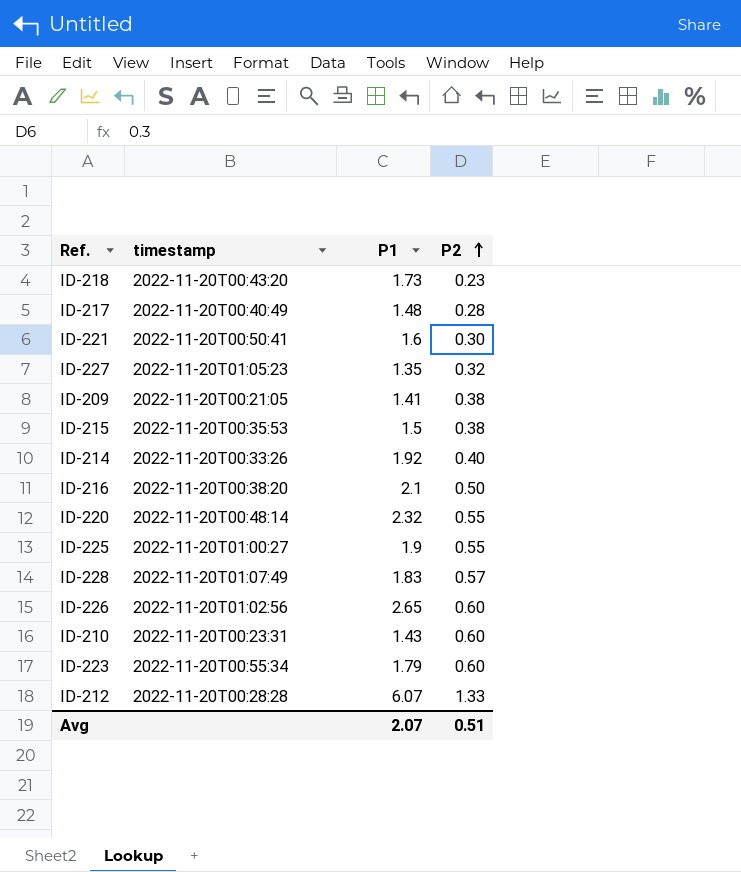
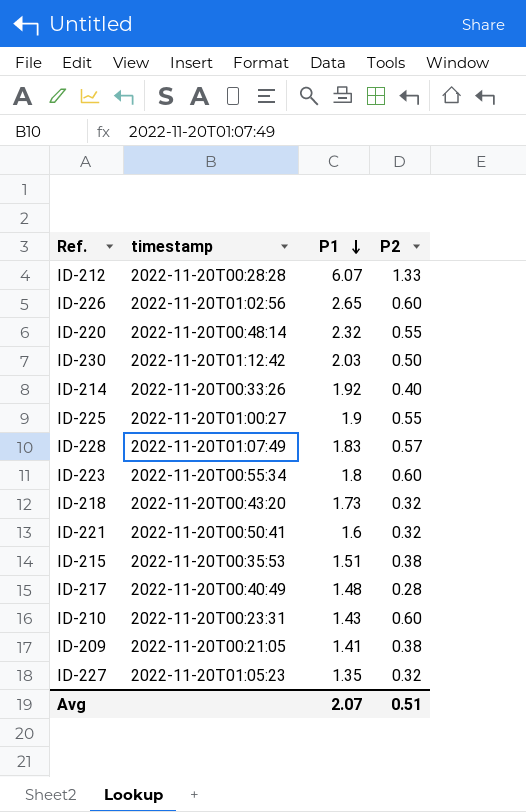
row order: P2 ascending -> P1 descending
row ID-216: 2022-11-20T00:38:20 | 2.1 | 0.50 -> none
row ID-230: none -> 2022-11-20T01:12:42 | 2.03 | 0.50
ID-223 | P1: 1.79 -> 1.8
ID-218 | P2: 0.23 -> 0.32
ID-221 | P2: 0.30 -> 0.32
ID-215 | P1: 1.5 -> 1.51

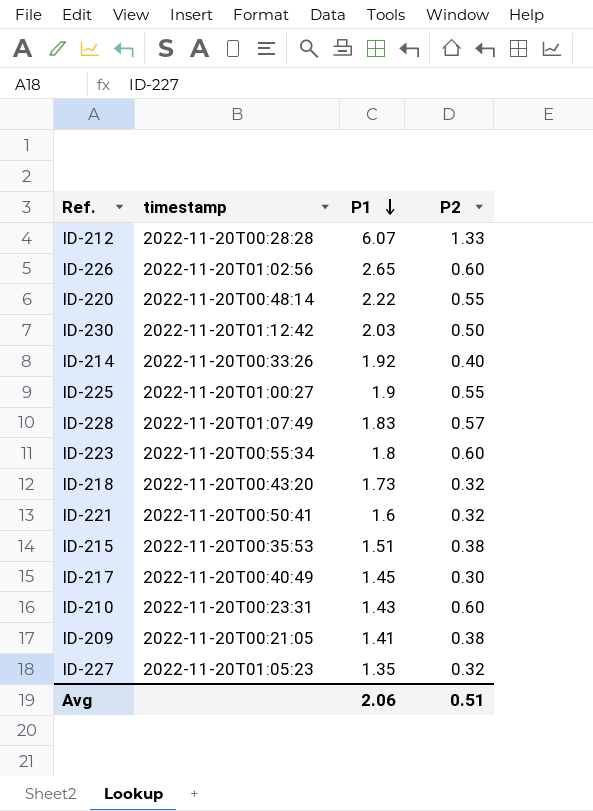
ID-220 | P1: 2.32 -> 2.22
ID-217 | P1: 1.48 -> 1.45
ID-217 | P2: 0.28 -> 0.30
Avg | P1: 2.07 -> 2.06

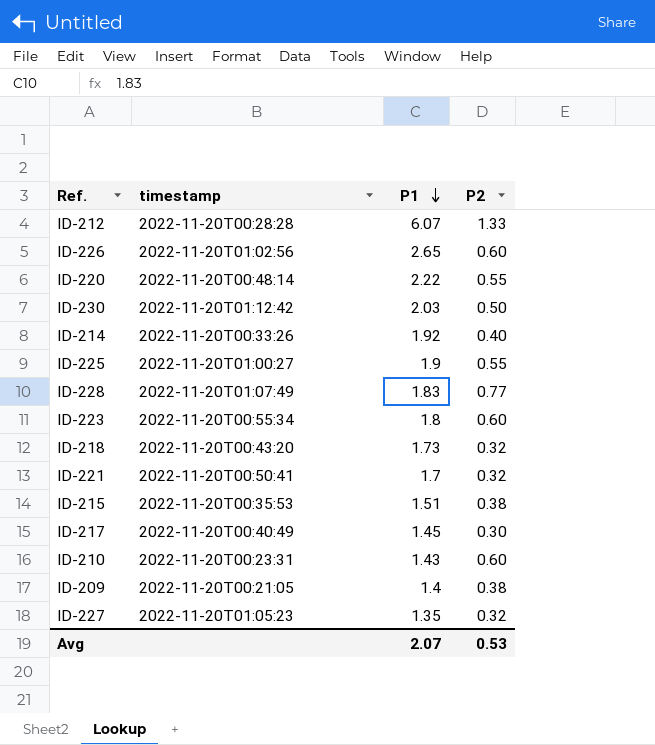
ID-228 | P2: 0.57 -> 0.77
ID-221 | P1: 1.6 -> 1.7
ID-209 | P1: 1.41 -> 1.4
Avg | P1: 2.06 -> 2.07
Avg | P2: 0.51 -> 0.53

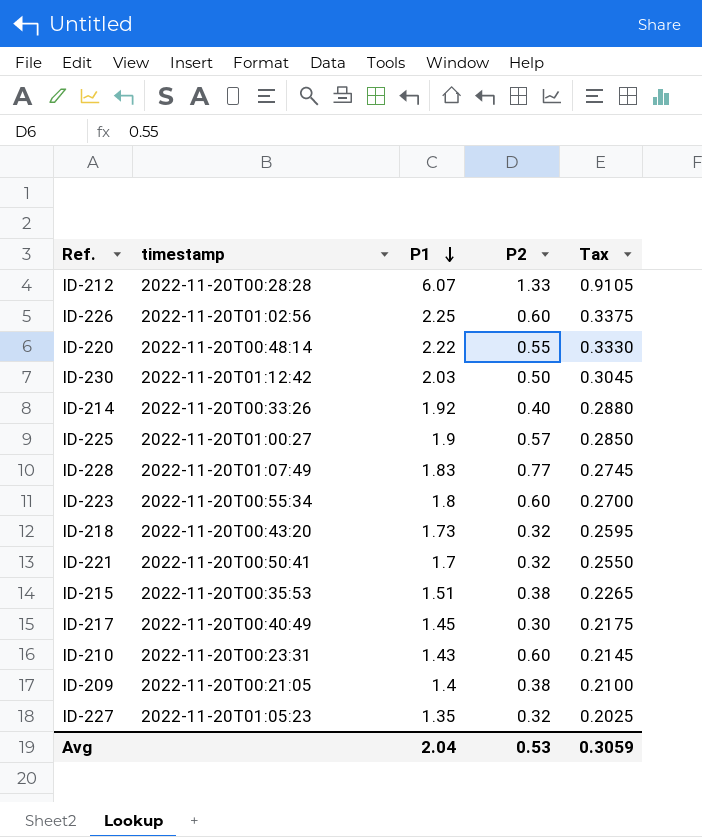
column Tax | formula: none -> [P1] * 0.15
ID-226 | P1: 2.65 -> 2.25
ID-225 | P2: 0.55 -> 0.57
Avg | P1: 2.07 -> 2.04

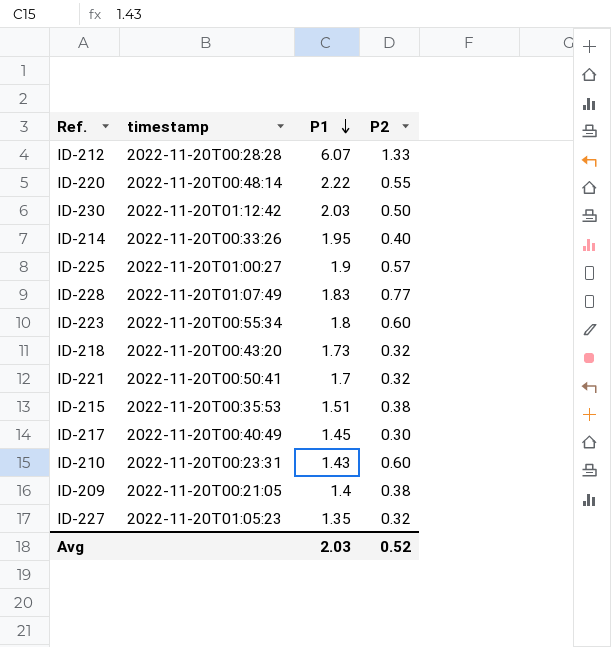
column Tax | formula: [P1] * 0.15 -> none
row ID-226: 2022-11-20T01:02:56 | 2.25 | 0.60 | 0.3375 -> none
ID-214 | P1: 1.92 -> 1.95
Avg | P1: 2.04 -> 2.03
Avg | P2: 0.53 -> 0.52

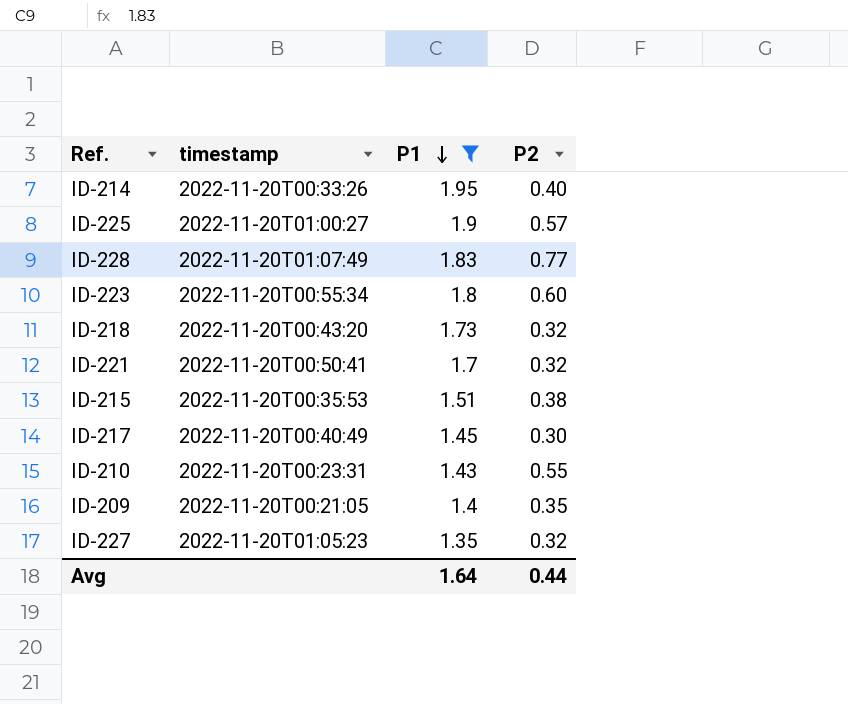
filter: none -> P1 <= 1.95
ID-210 | P2: 0.60 -> 0.55
ID-209 | P2: 0.38 -> 0.35
Avg | P1: 2.03 -> 1.64
Avg | P2: 0.52 -> 0.44

